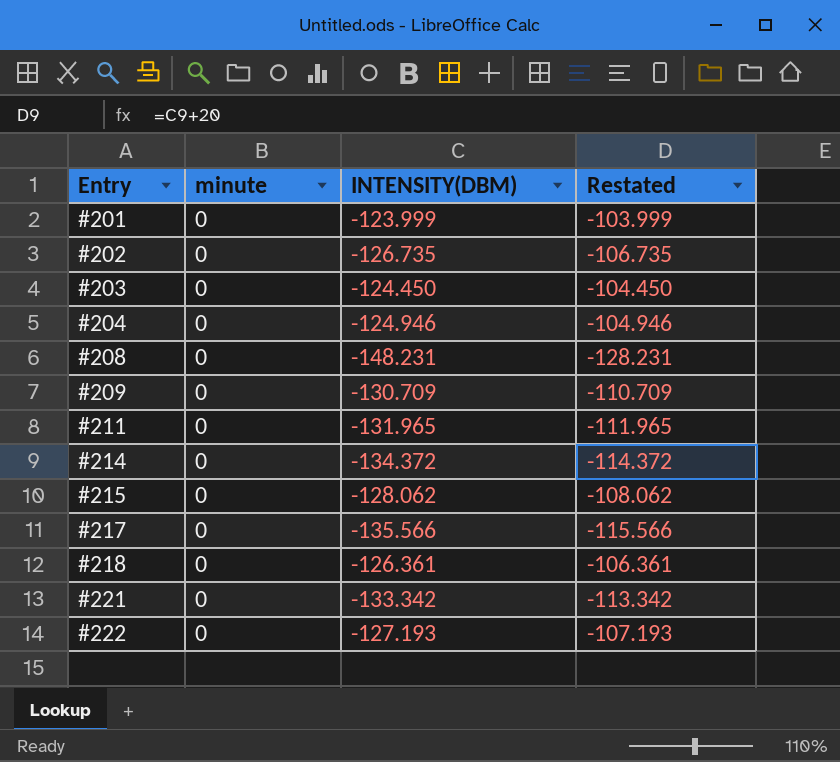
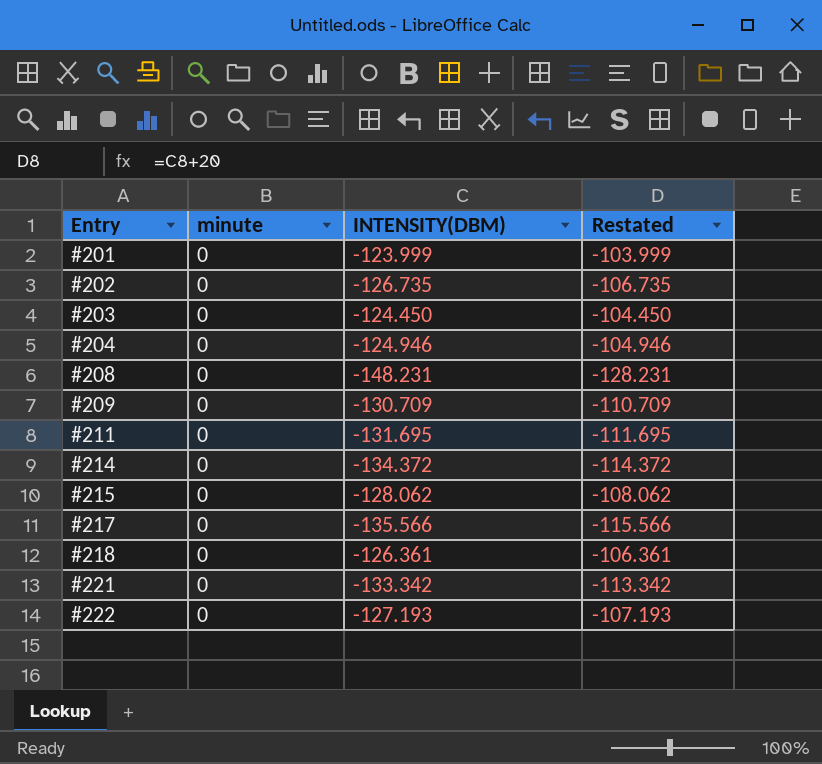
#211 | INTENSITY(DBM): -131.965 -> -131.695
#211 | Restated: -111.965 -> -111.695

